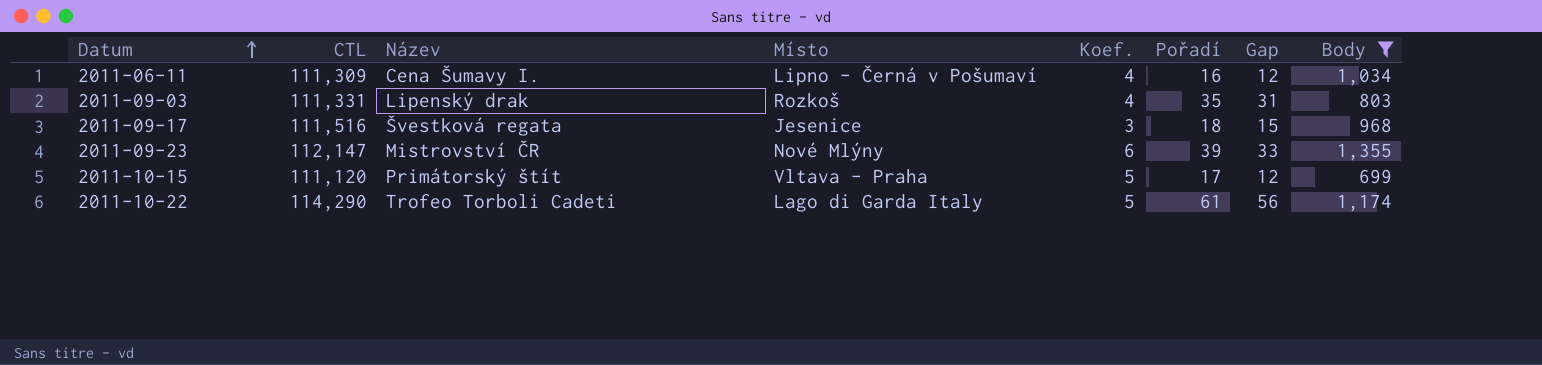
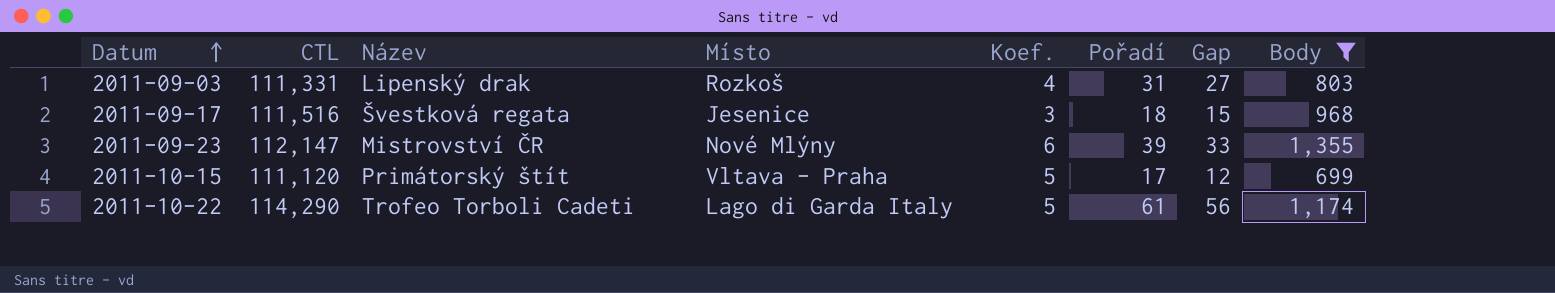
row 2011-06-11: 111,309 | Cena Šumavy I. | Lipno - Černá v Pošumaví | 4 | 16 | 12 | 1,034 -> none
2011-09-03 | Pořadí: 35 -> 31
2011-09-03 | Gap: 31 -> 27

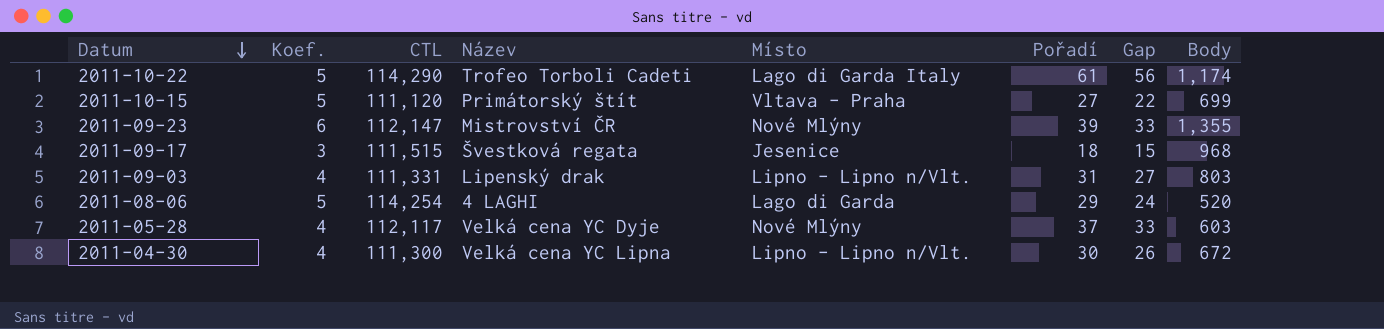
filter: Body >= 699 -> none
row order: Datum ascending -> Datum descending
column Koef. | position: 5 -> 2
2011-10-15 | Pořadí: 17 -> 27
2011-10-15 | Gap: 12 -> 22
2011-09-17 | CTL: 111,516 -> 111,515
2011-09-03 | Místo: Rozkoš -> Lipno - Lipno n/Vlt.

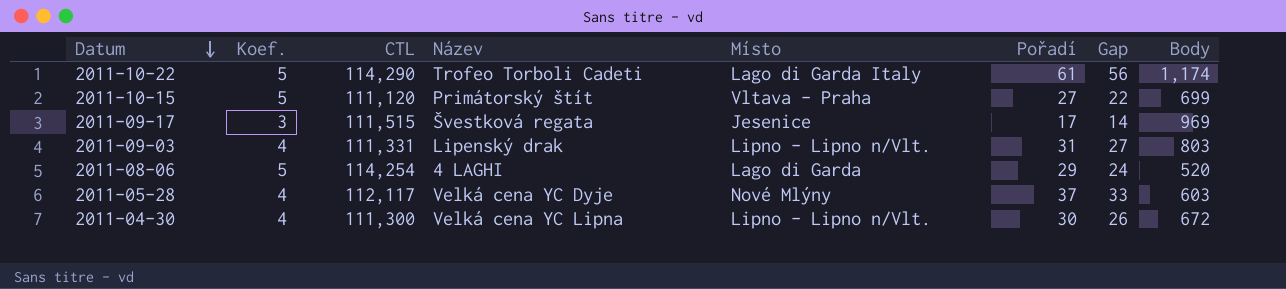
row 2011-09-23: 6 | 112,147 | Mistrovství ČR | Nové Mlýny | 39 | 33 | 1,355 -> none
2011-09-17 | Pořadí: 18 -> 17
2011-09-17 | Gap: 15 -> 14
2011-09-17 | Body: 968 -> 969

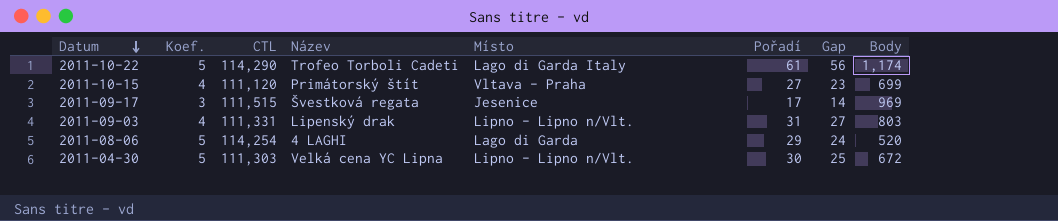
row 2011-05-28: 4 | 112,117 | Velká cena YC Dyje | Nové Mlýny | 37 | 33 | 603 -> none
2011-10-15 | Koef.: 5 -> 4
2011-10-15 | Gap: 22 -> 23
2011-04-30 | Koef.: 4 -> 5
2011-04-30 | CTL: 111,300 -> 111,303
2011-04-30 | Gap: 26 -> 25

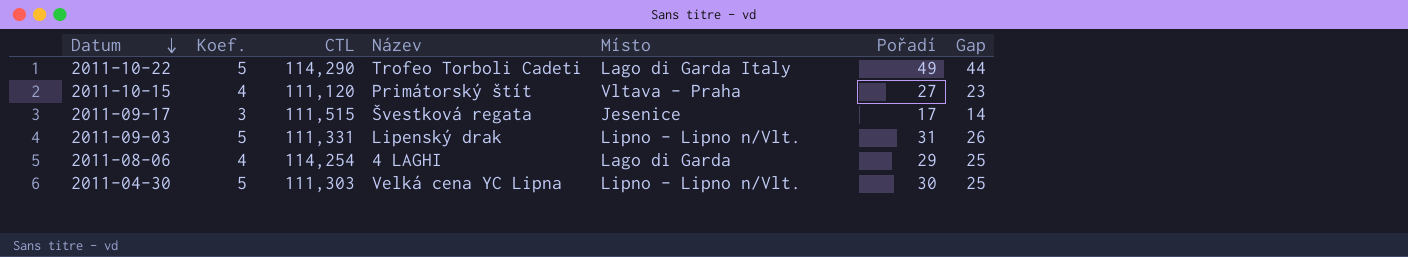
column Body | position: 8 -> none
2011-10-22 | Pořadí: 61 -> 49
2011-10-22 | Gap: 56 -> 44
2011-09-03 | Koef.: 4 -> 5
2011-09-03 | Gap: 27 -> 26
2011-08-06 | Koef.: 5 -> 4
2011-08-06 | Gap: 24 -> 25

